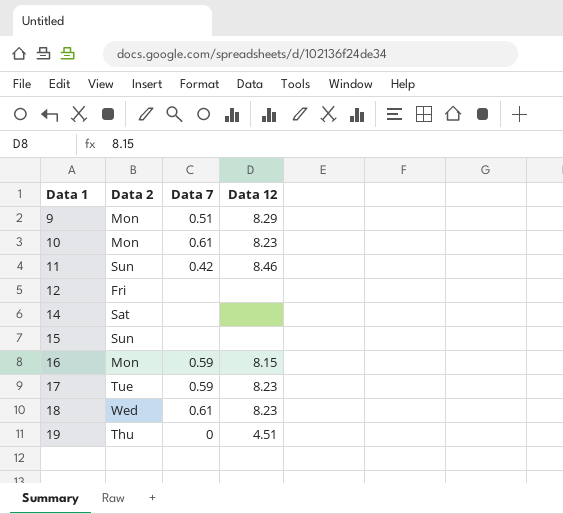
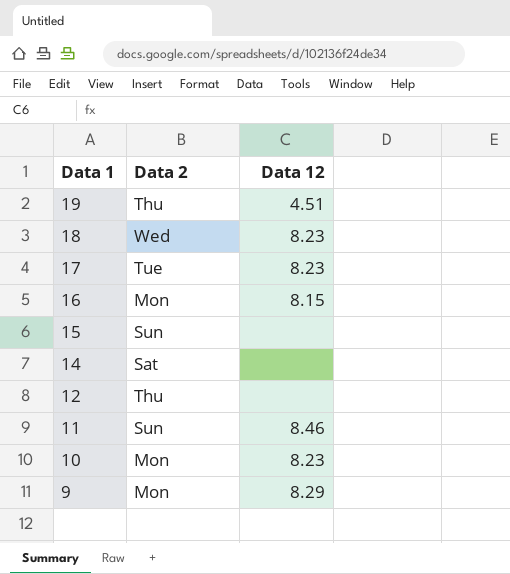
row order: Data 1 ascending -> Data 1 descending
column Data 7 | position: 3 -> none
12 | Data 2: Fri -> Thu

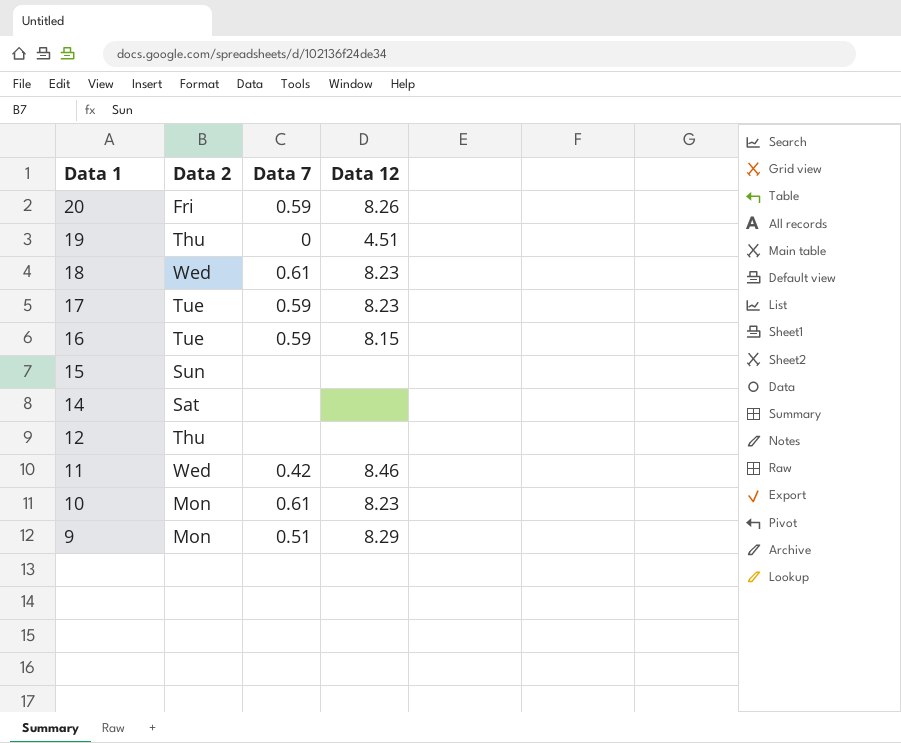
column Data 7 | position: none -> 3
row 20: none -> Fri | 0.59 | 8.26
16 | Data 2: Mon -> Tue
11 | Data 2: Sun -> Wed

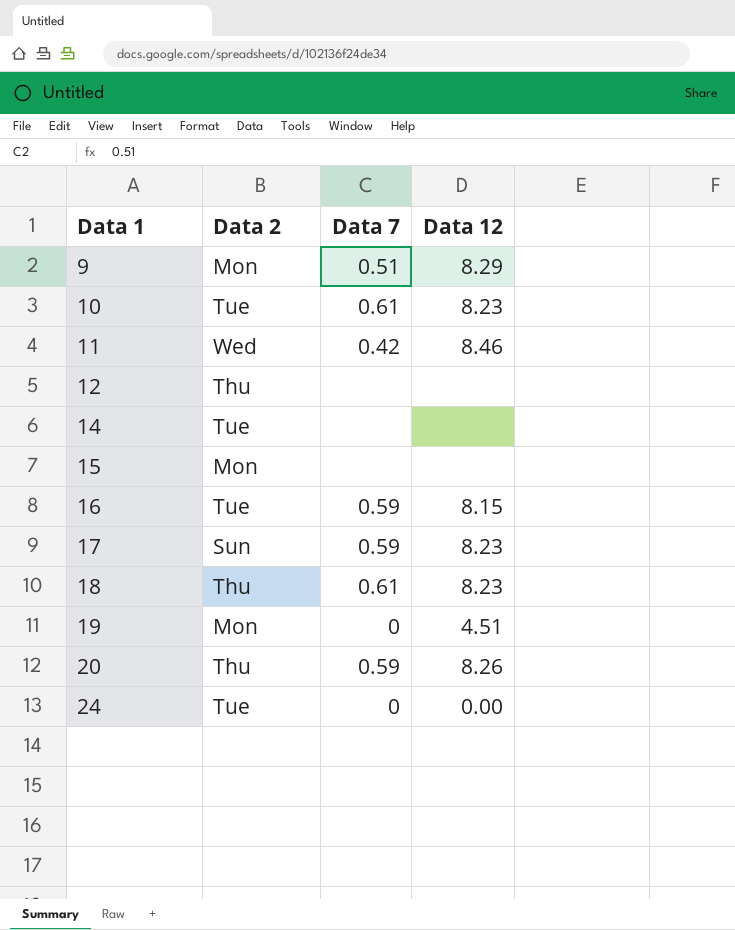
row order: Data 1 descending -> Data 1 ascending
10 | Data 2: Mon -> Tue
14 | Data 2: Sat -> Tue
15 | Data 2: Sun -> Mon
17 | Data 2: Tue -> Sun
18 | Data 2: Wed -> Thu
19 | Data 2: Thu -> Mon
20 | Data 2: Fri -> Thu
row 24: none -> Tue | 0 | 0.00

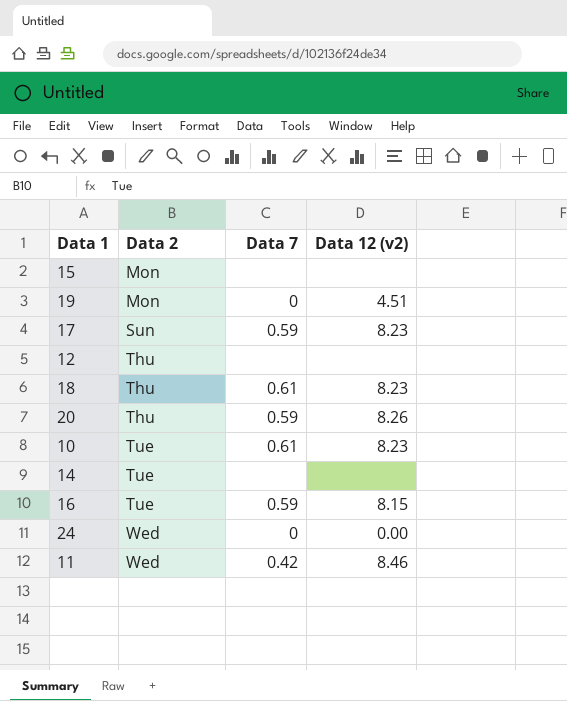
row order: Data 1 ascending -> Data 2 ascending
column name: Data 12 -> Data 12 (v2)
row 9: Mon | 0.51 | 8.29 -> none
24 | Data 2: Tue -> Wed

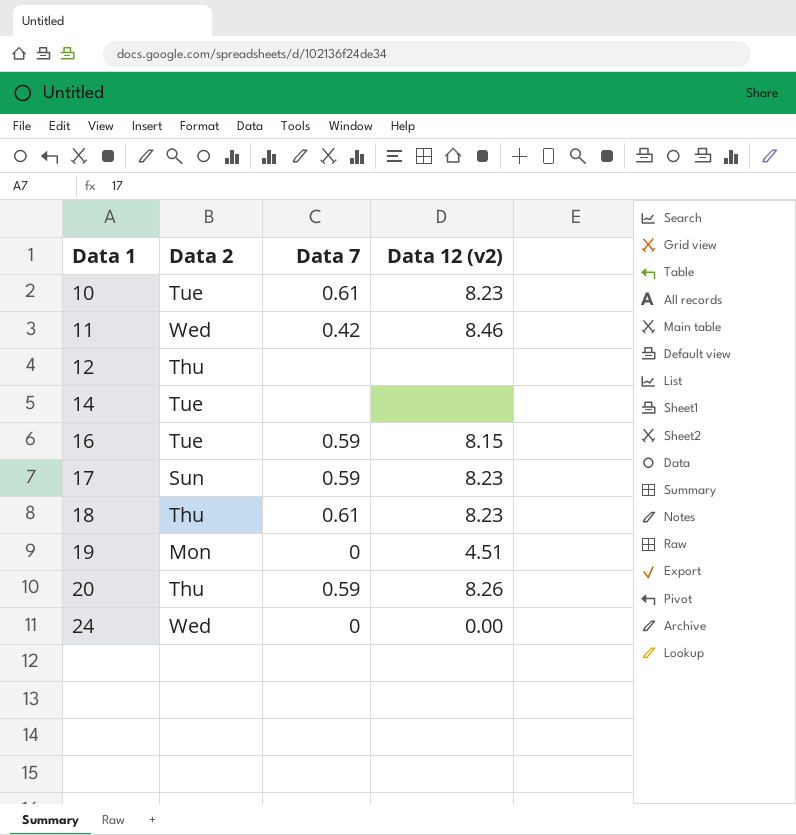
row order: Data 2 ascending -> Data 1 ascending
row 15: Mon | none | none -> none

